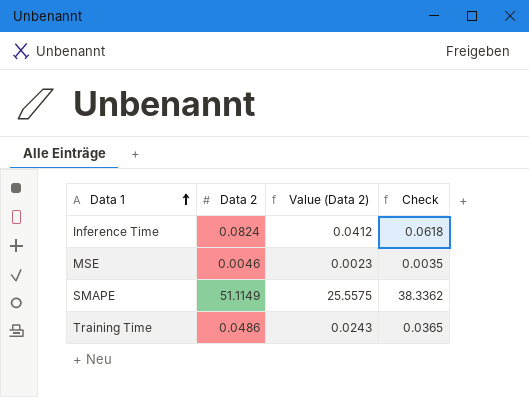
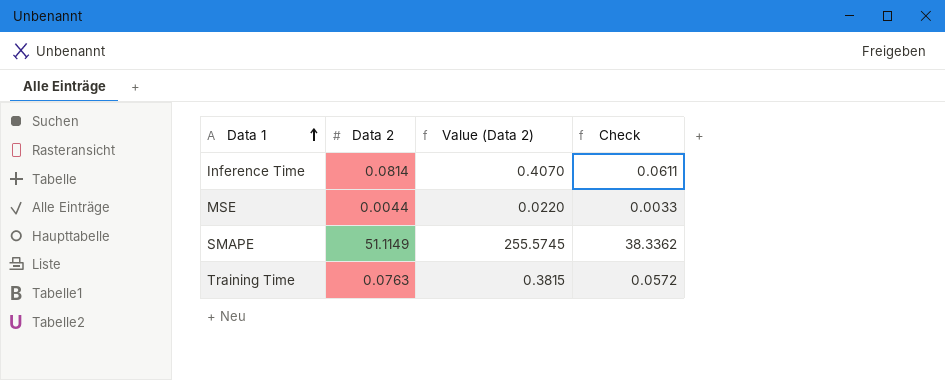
column Value (Data 2) | formula: [Data 2] * 0.5 -> [Data 2] * 5
Inference Time | Data 2: 0.0824 -> 0.0814
Inference Time | Check: 0.0618 -> 0.0611
MSE | Data 2: 0.0046 -> 0.0044
MSE | Check: 0.0035 -> 0.0033
Training Time | Data 2: 0.0486 -> 0.0763
Training Time | Check: 0.0365 -> 0.0572

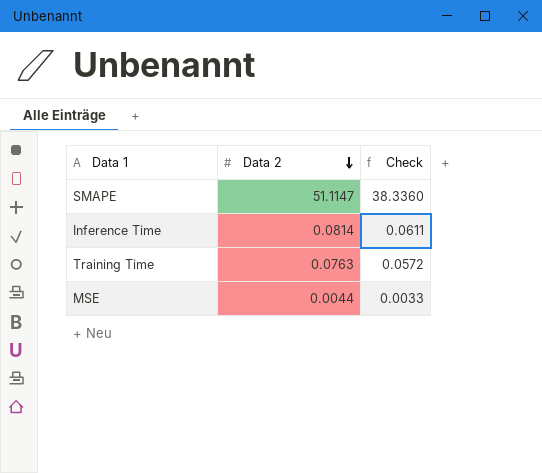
row order: Data 1 ascending -> Data 2 descending
column Value (Data 2) | formula: [Data 2] * 5 -> none
SMAPE | Data 2: 51.1149 -> 51.1147
SMAPE | Check: 38.3362 -> 38.3360

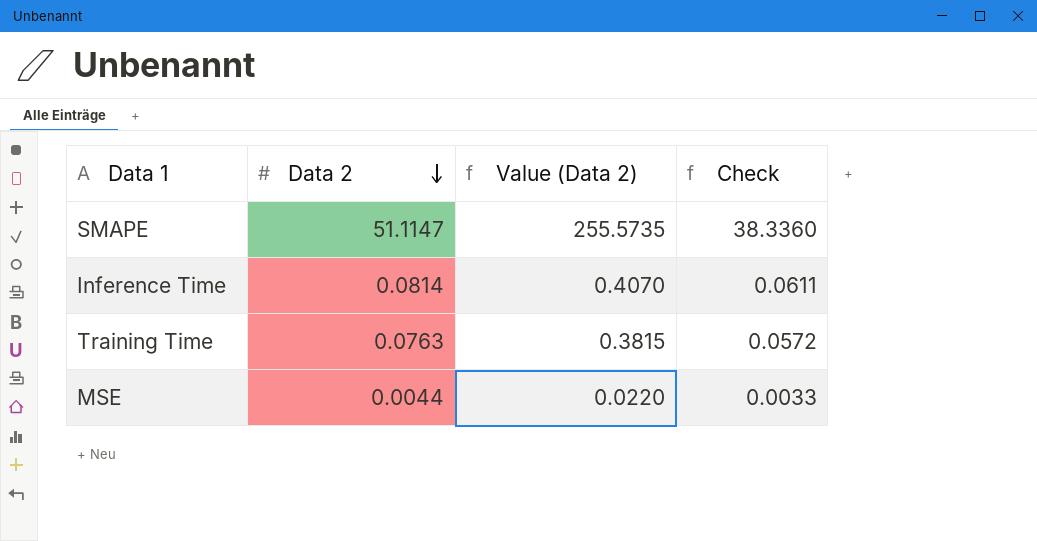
column Value (Data 2) | formula: none -> [Data 2] * 5

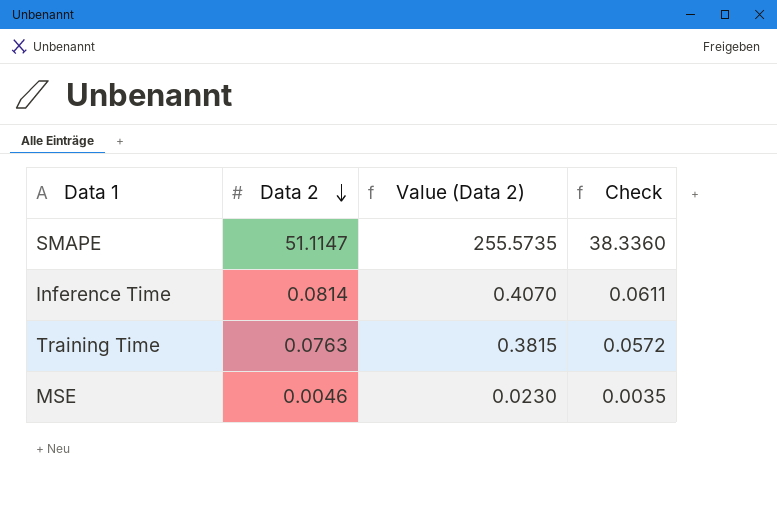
MSE | Data 2: 0.0044 -> 0.0046
MSE | Value (Data 2): 0.0220 -> 0.0230
MSE | Check: 0.0033 -> 0.0035

